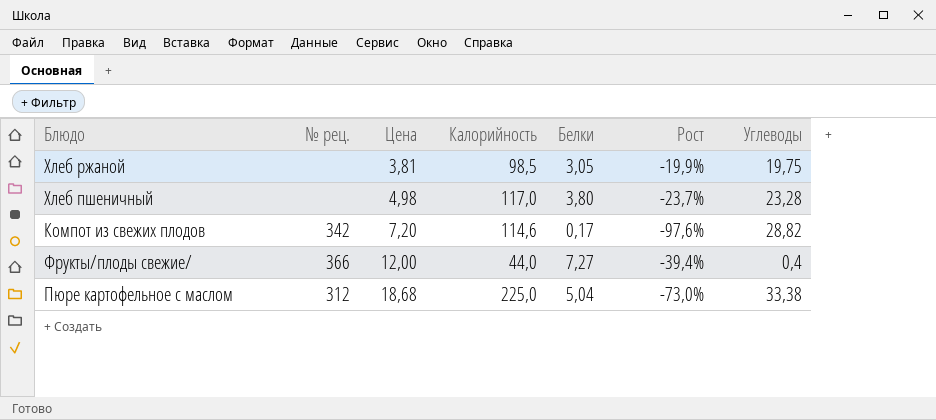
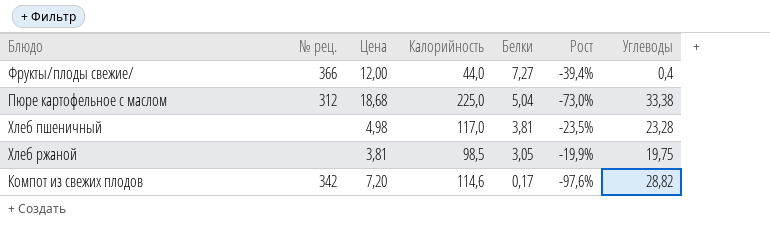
row order: Цена ascending -> Белки descending
Хлеб пшеничный | Белки: 3,80 -> 3,81
Хлеб пшеничный | Рост: -23,7% -> -23,5%

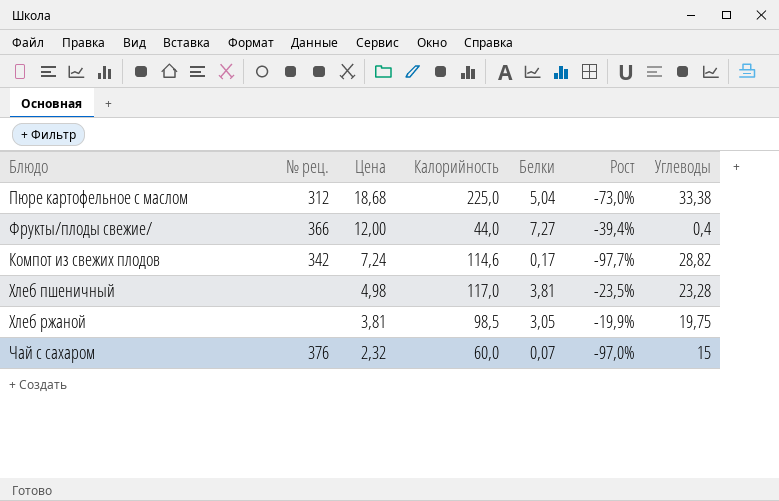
row order: Белки descending -> Цена descending
Компот из свежих плодов | Цена: 7,20 -> 7,24
Компот из свежих плодов | Рост: -97,6% -> -97,7%
row Чай с сахаром: none -> 376 | 2,32 | 60,0 | 0,07 | -97,0% | 15

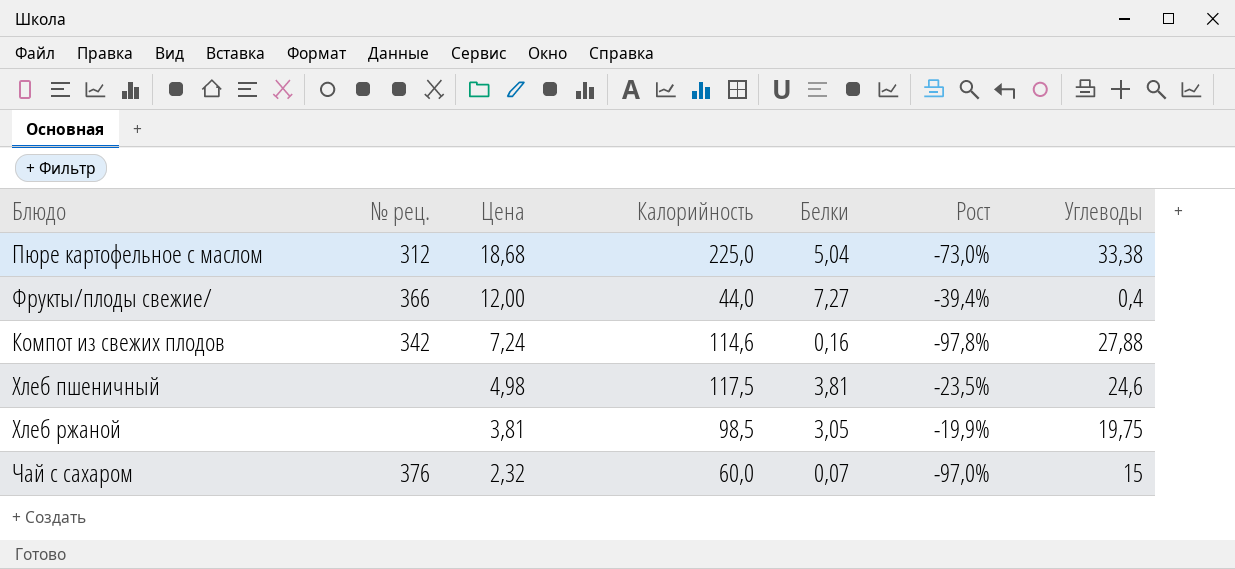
Компот из свежих плодов | Белки: 0,17 -> 0,16
Компот из свежих плодов | Рост: -97,7% -> -97,8%
Компот из свежих плодов | Углеводы: 28,82 -> 27,88
Хлеб пшеничный | Калорийность: 117,0 -> 117,5
Хлеб пшеничный | Углеводы: 23,28 -> 24,6

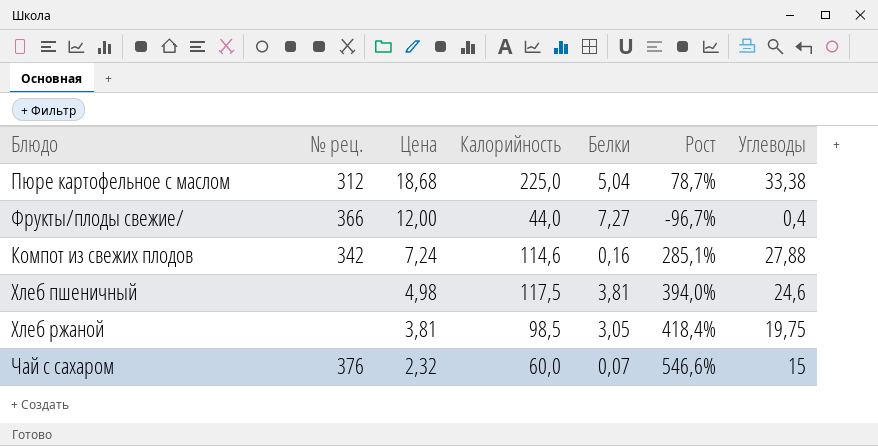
column Рост | formula: ([Белки] - [Цена]) / [Цена] -> ([Углеводы] - [Цена]) / [Цена]

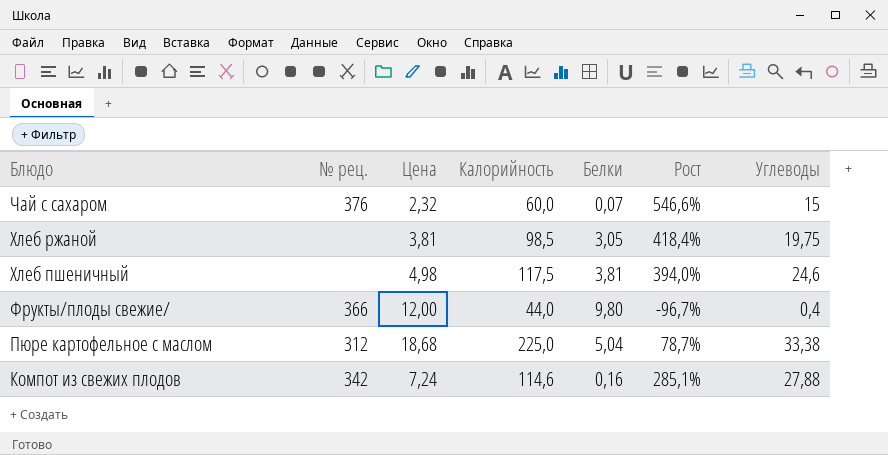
row order: Цена descending -> Блюдо descending
Фрукты/плоды свежие/ | Белки: 7,27 -> 9,80

